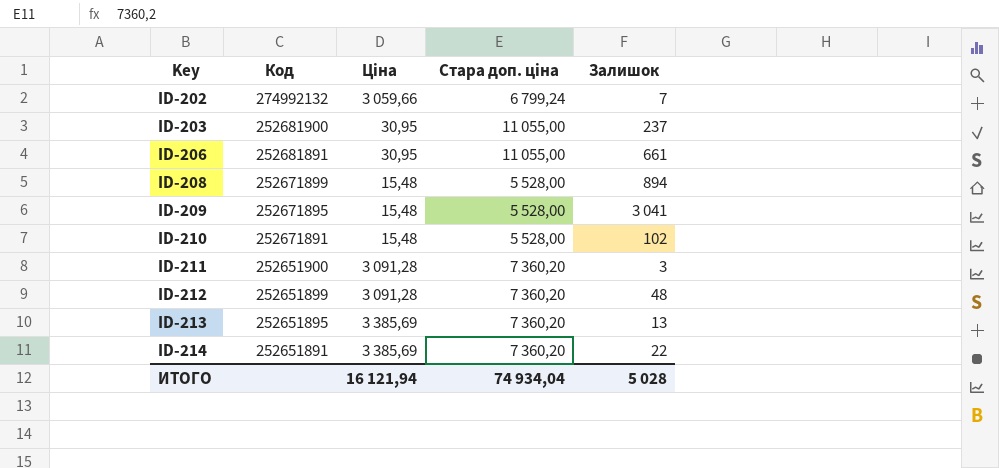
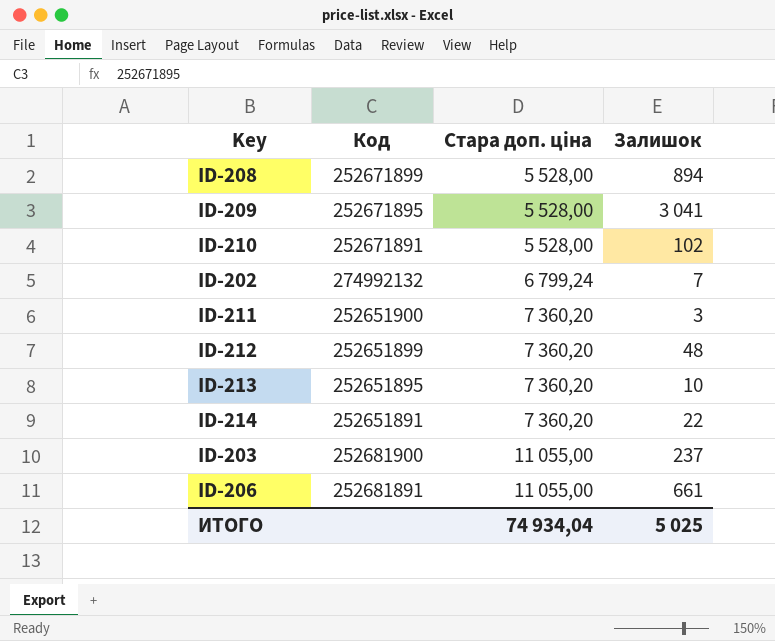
row order: Key ascending -> Стара доп. ціна ascending
column Ціна | position: 3 -> none
ID-213 | Залишок: 13 -> 10
ИТОГО | Залишок: 5 028 -> 5 025

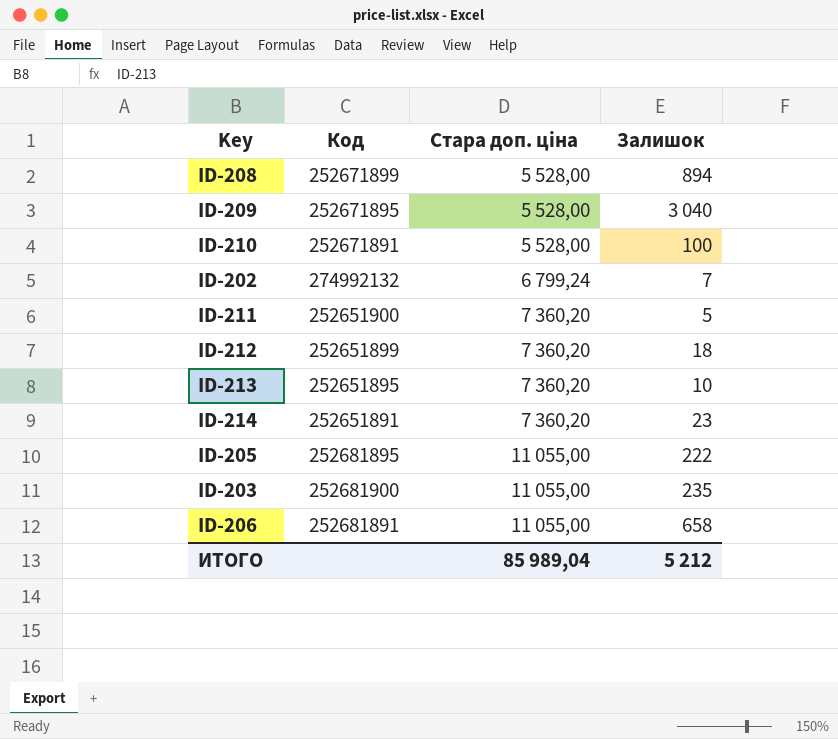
ID-209 | Залишок: 3 041 -> 3 040
ID-210 | Залишок: 102 -> 100
ID-211 | Залишок: 3 -> 5
ID-212 | Залишок: 48 -> 18
ID-214 | Залишок: 22 -> 23
row ID-205: none -> 252681895 | 11 055,00 | 222
ID-203 | Залишок: 237 -> 235
ID-206 | Залишок: 661 -> 658
ИТОГО | Стара доп. ціна: 74 934,04 -> 85 989,04
ИТОГО | Залишок: 5 025 -> 5 212

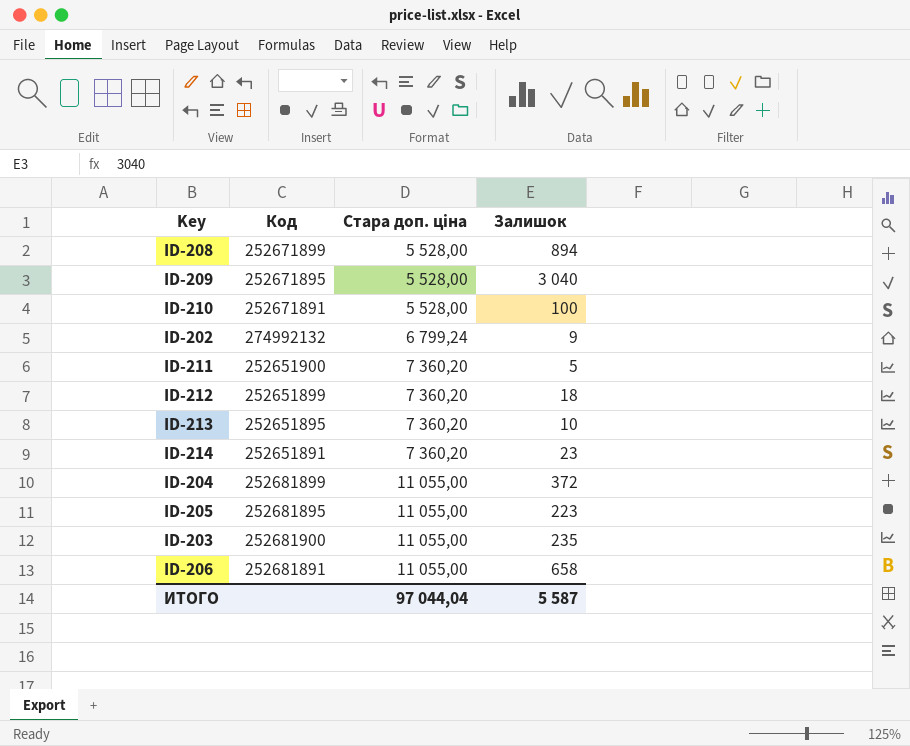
ID-202 | Залишок: 7 -> 9
row ID-204: none -> 252681899 | 11 055,00 | 372
ID-205 | Залишок: 222 -> 223
ИТОГО | Стара доп. ціна: 85 989,04 -> 97 044,04
ИТОГО | Залишок: 5 212 -> 5 587

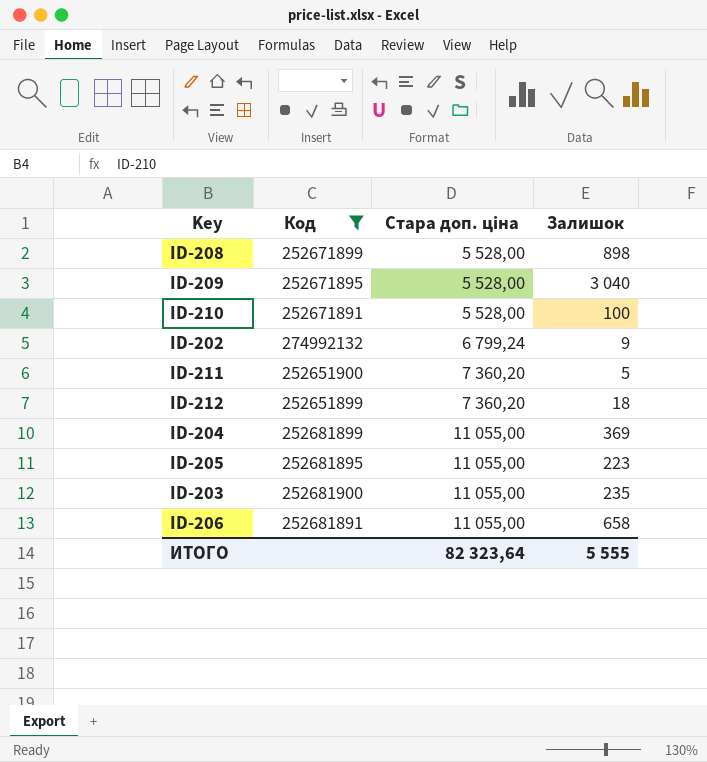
filter: none -> Код >= 252651899
ID-208 | Залишок: 894 -> 898
ID-204 | Залишок: 372 -> 369
ИТОГО | Стара доп. ціна: 97 044,04 -> 82 323,64
ИТОГО | Залишок: 5 587 -> 5 555

